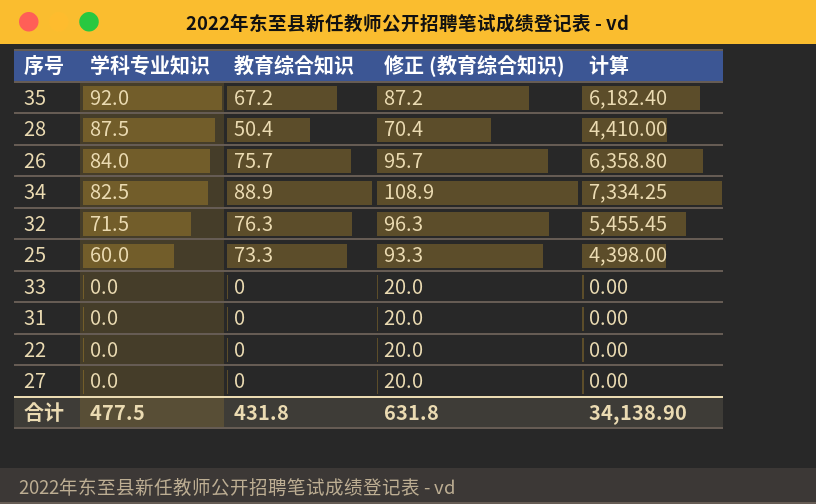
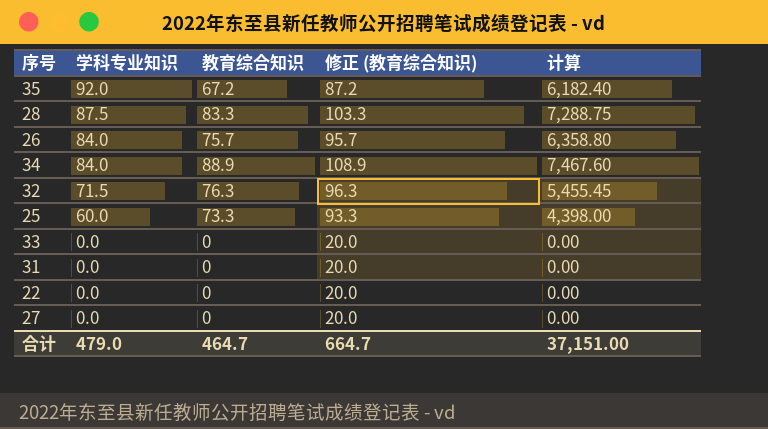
28 | 教育综合知识: 50.4 -> 83.3
28 | 修正 (教育综合知识): 70.4 -> 103.3
28 | 计算: 4,410.00 -> 7,288.75
34 | 学科专业知识: 82.5 -> 84.0
34 | 计算: 7,334.25 -> 7,467.60
合计 | 学科专业知识: 477.5 -> 479.0
合计 | 教育综合知识: 431.8 -> 464.7
合计 | 修正 (教育综合知识): 631.8 -> 664.7
合计 | 计算: 34,138.90 -> 37,151.00

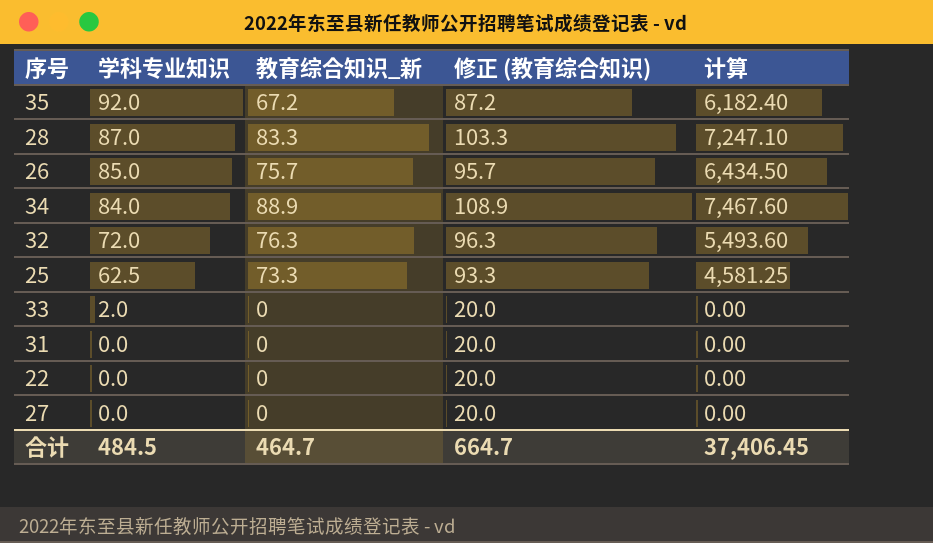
column name: 教育综合知识 -> 教育综合知识_新
28 | 学科专业知识: 87.5 -> 87.0
28 | 计算: 7,288.75 -> 7,247.10
26 | 学科专业知识: 84.0 -> 85.0
26 | 计算: 6,358.80 -> 6,434.50
32 | 学科专业知识: 71.5 -> 72.0
32 | 计算: 5,455.45 -> 5,493.60
25 | 学科专业知识: 60.0 -> 62.5
25 | 计算: 4,398.00 -> 4,581.25
33 | 学科专业知识: 0.0 -> 2.0
合计 | 学科专业知识: 479.0 -> 484.5
合计 | 计算: 37,151.00 -> 37,406.45

